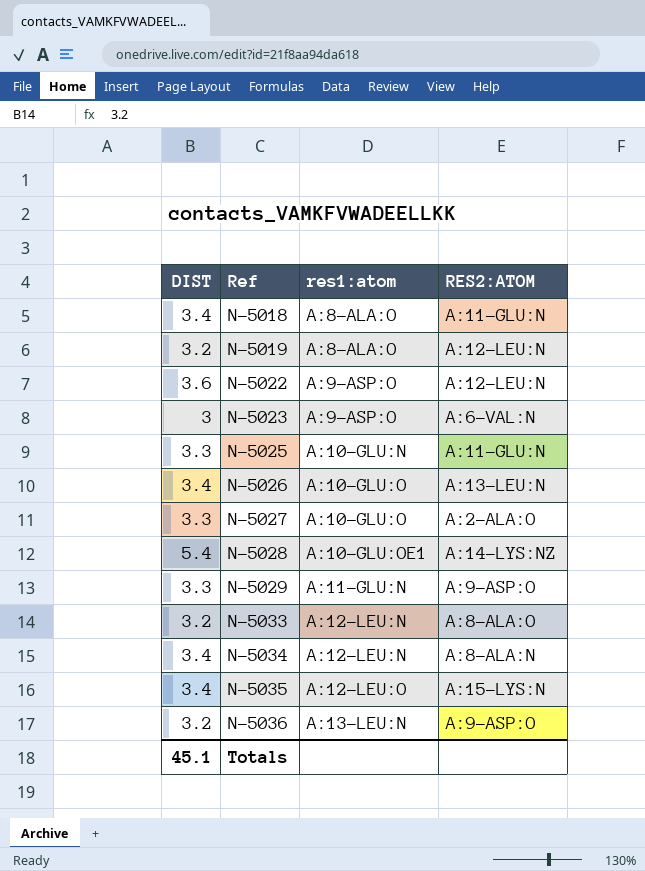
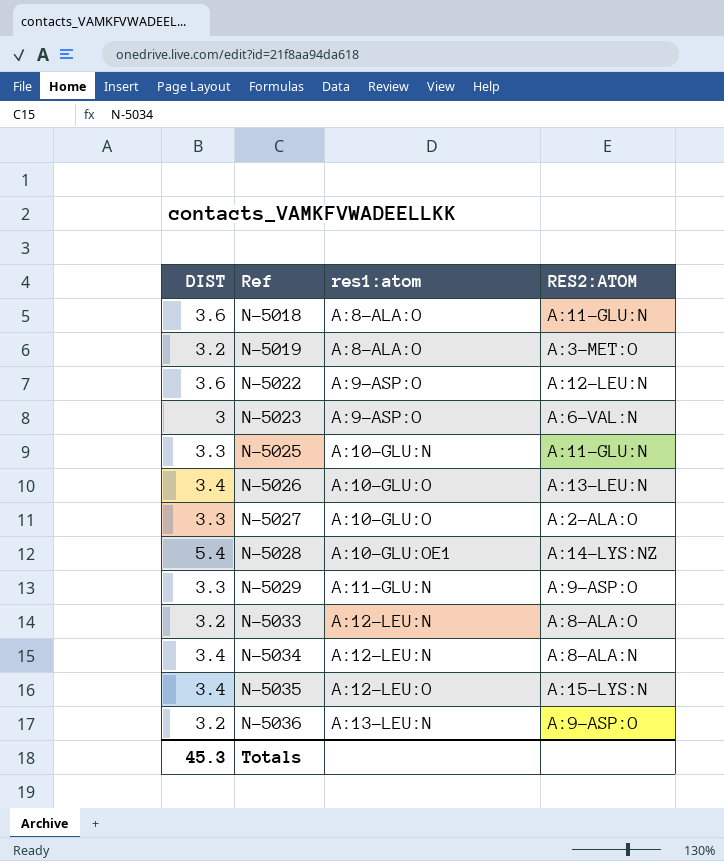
N-5018 | DIST: 3.4 -> 3.6
N-5019 | RES2:ATOM: A:12-LEU:N -> A:3-MET:O
Totals | DIST: 45.1 -> 45.3

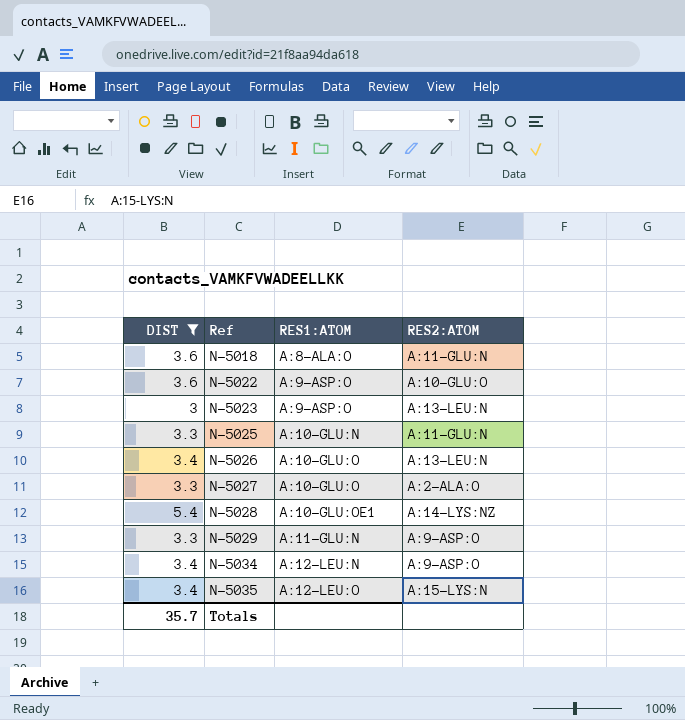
filter: none -> DIST != 3.2
column name: res1:atom -> RES1:ATOM
N-5022 | RES2:ATOM: A:12-LEU:N -> A:10-GLU:O
N-5023 | RES2:ATOM: A:6-VAL:N -> A:13-LEU:N
N-5034 | RES2:ATOM: A:8-ALA:N -> A:9-ASP:O
Totals | DIST: 45.3 -> 35.7

